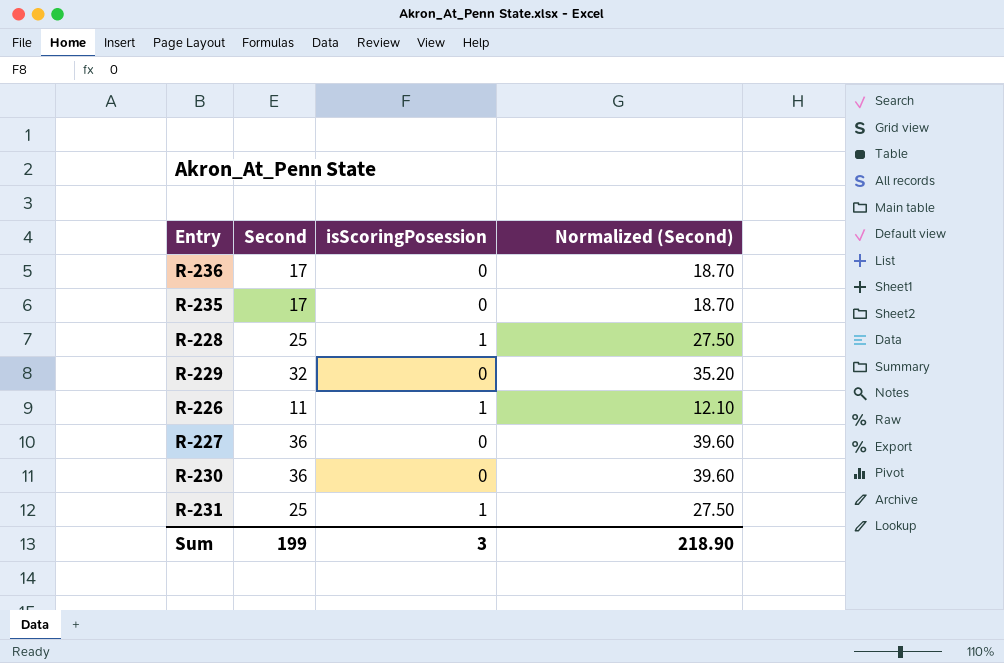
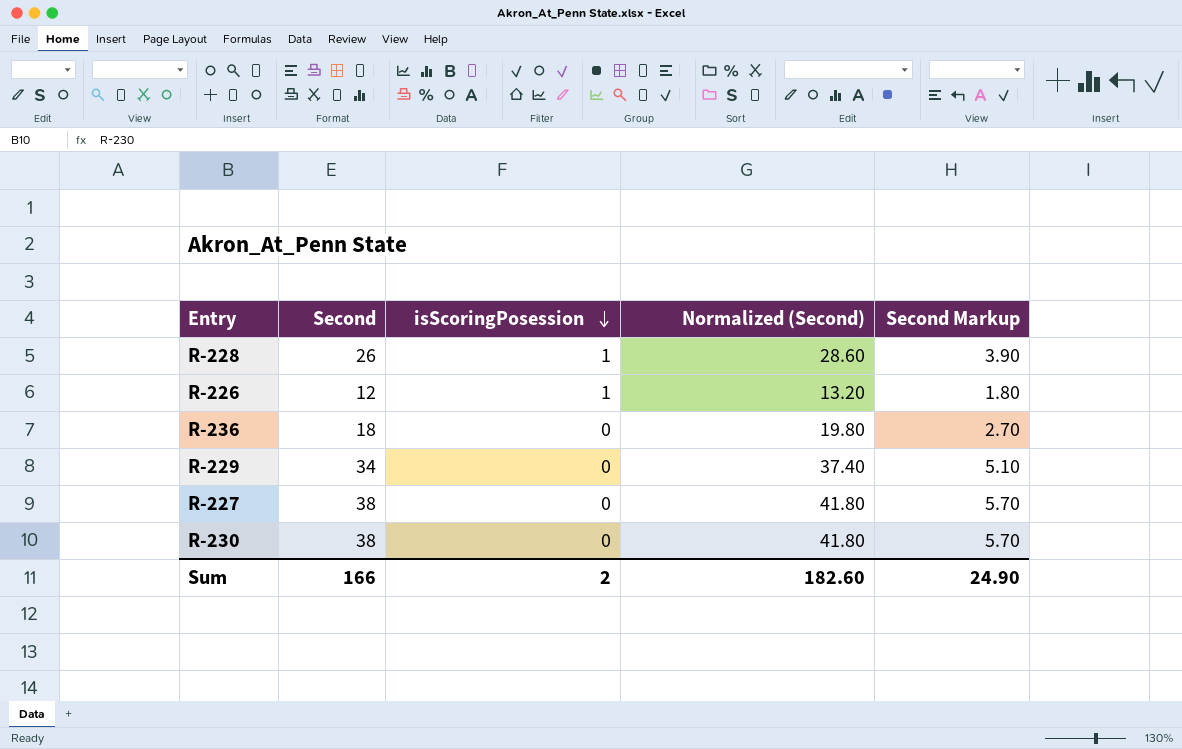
row order: none -> isScoringPosession descending
column Second Markup | formula: none -> [Second] * 0.15
row R-235: 17 | 0 | 18.70 -> none
row R-231: 25 | 1 | 27.50 -> none
R-228 | Second: 25 -> 26
R-228 | Normalized (Second): 27.50 -> 28.60
R-226 | Second: 11 -> 12
R-226 | Normalized (Second): 12.10 -> 13.20
R-236 | Second: 17 -> 18
R-236 | Normalized (Second): 18.70 -> 19.80
R-229 | Second: 32 -> 34
R-229 | Normalized (Second): 35.20 -> 37.40
R-227 | Second: 36 -> 38
R-227 | Normalized (Second): 39.60 -> 41.80
R-230 | Second: 36 -> 38
R-230 | Normalized (Second): 39.60 -> 41.80
Sum | Second: 199 -> 166
Sum | isScoringPosession: 3 -> 2
Sum | Normalized (Second): 218.90 -> 182.60

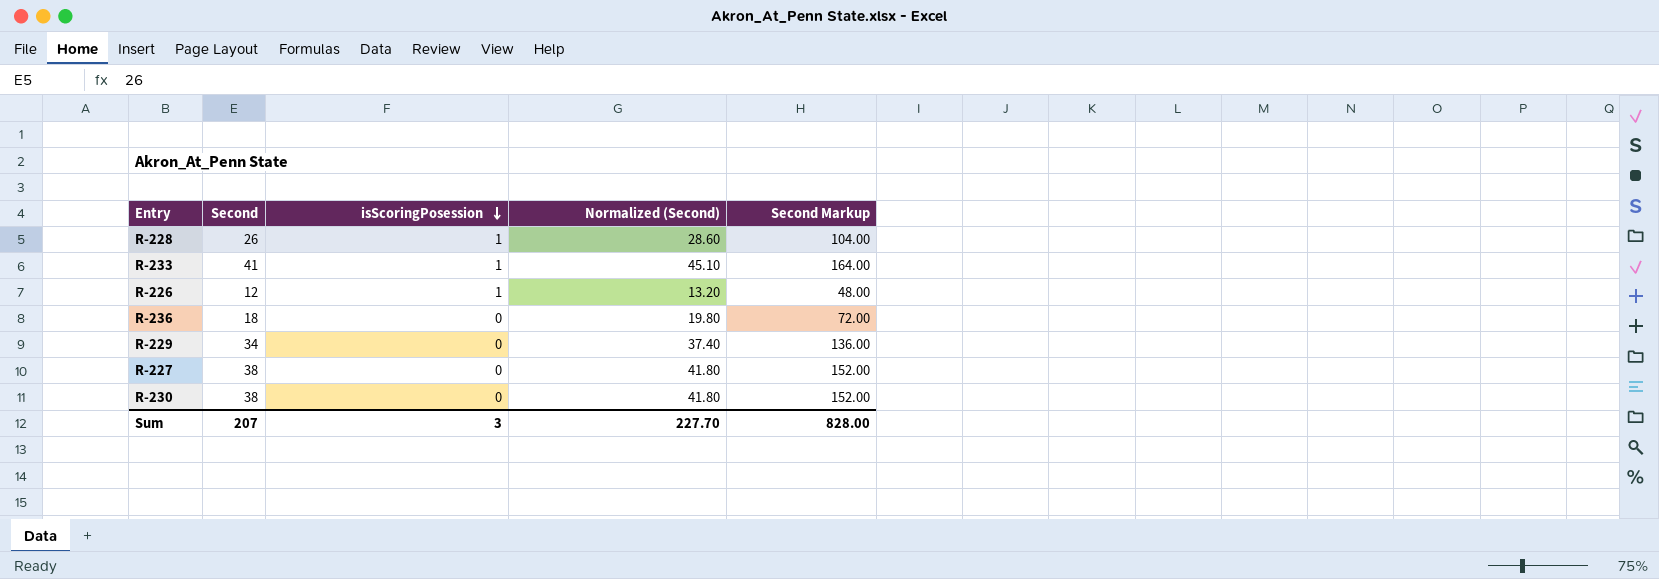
column Second Markup | formula: [Second] * 0.15 -> [Second] * 4
row R-233: none -> 41 | 1 | 45.10 | 164.00
Sum | Second: 166 -> 207
Sum | isScoringPosession: 2 -> 3
Sum | Normalized (Second): 182.60 -> 227.70
Sum | Second Markup: 24.90 -> 828.00

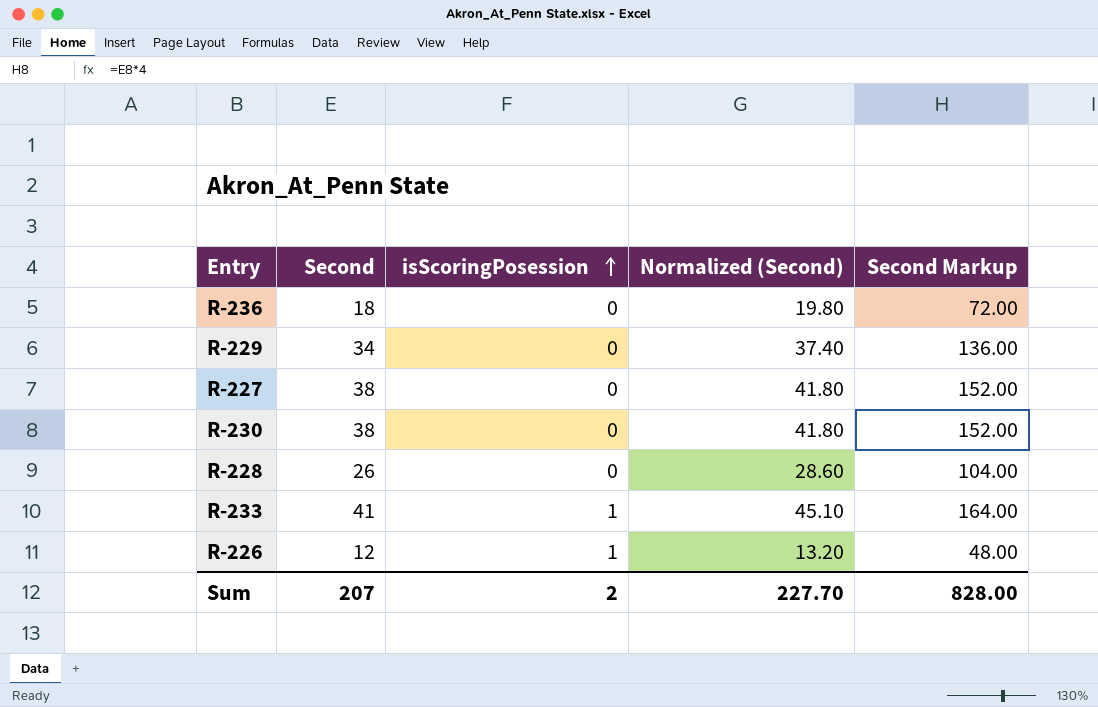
row order: isScoringPosession descending -> isScoringPosession ascending
R-228 | isScoringPosession: 1 -> 0
Sum | isScoringPosession: 3 -> 2

